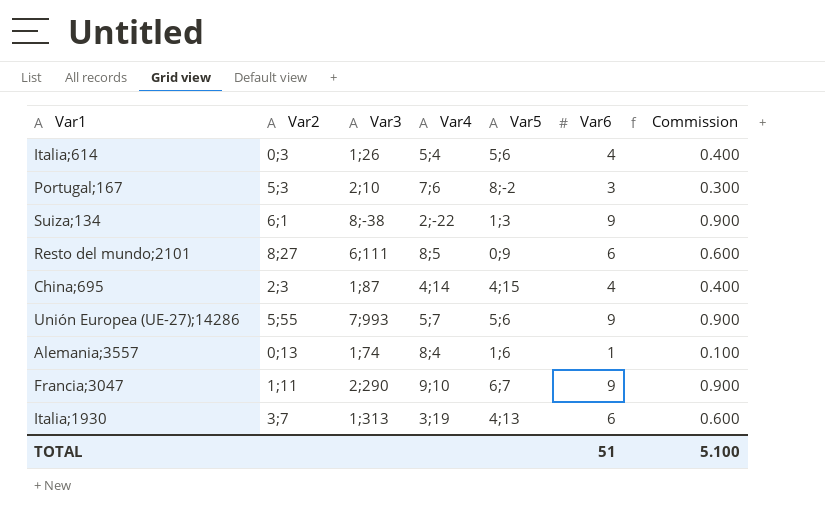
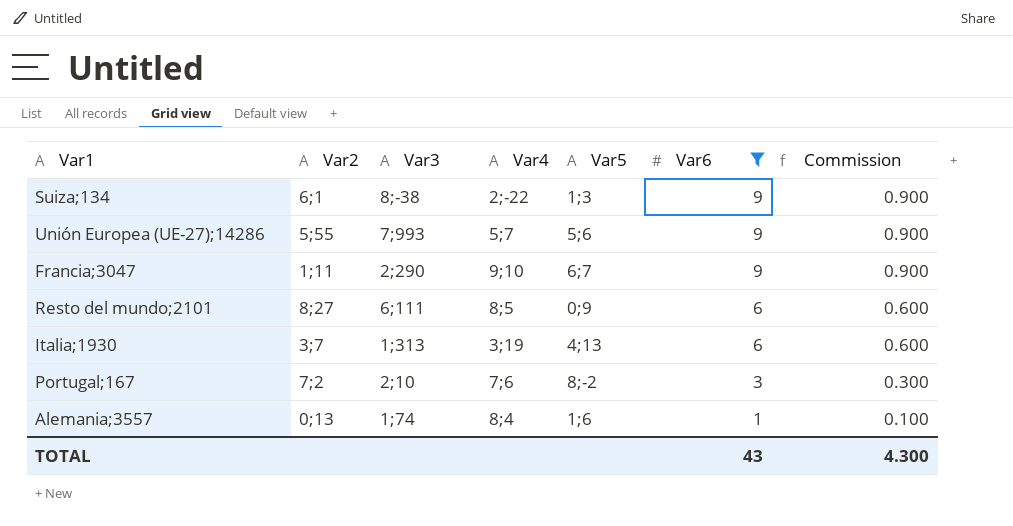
filter: none -> Var6 != 4
row order: none -> Var6 descending
Portugal;167 | Var2: 5;3 -> 7;2
TOTAL | Var6: 51 -> 43
TOTAL | Commission: 5.100 -> 4.300

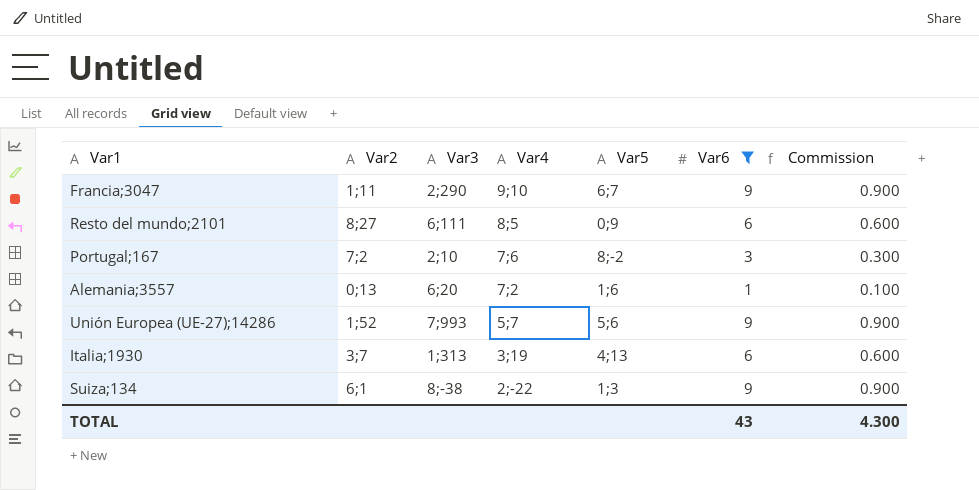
row order: Var6 descending -> Var4 descending
Alemania;3557 | Var3: 1;74 -> 6;20
Alemania;3557 | Var4: 8;4 -> 7;2
Unión Europea (UE-27);14286 | Var2: 5;55 -> 1;52

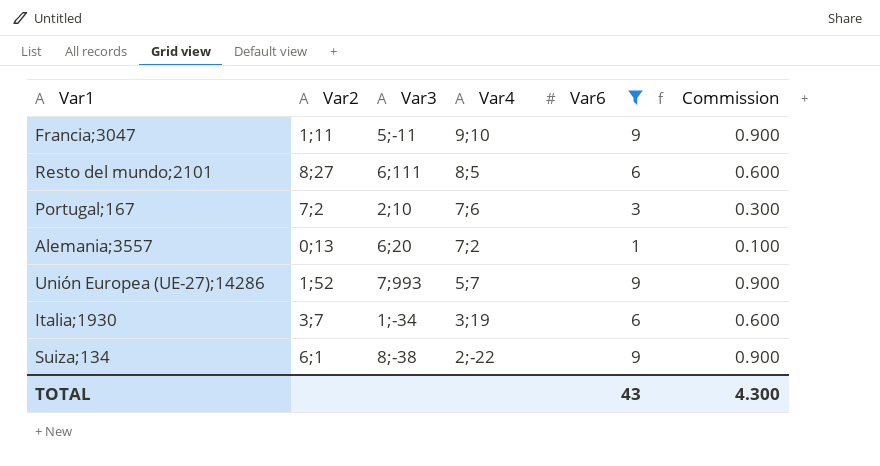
column Var5 | position: 5 -> none
Francia;3047 | Var3: 2;290 -> 5;-11
Italia;1930 | Var3: 1;313 -> 1;-34

